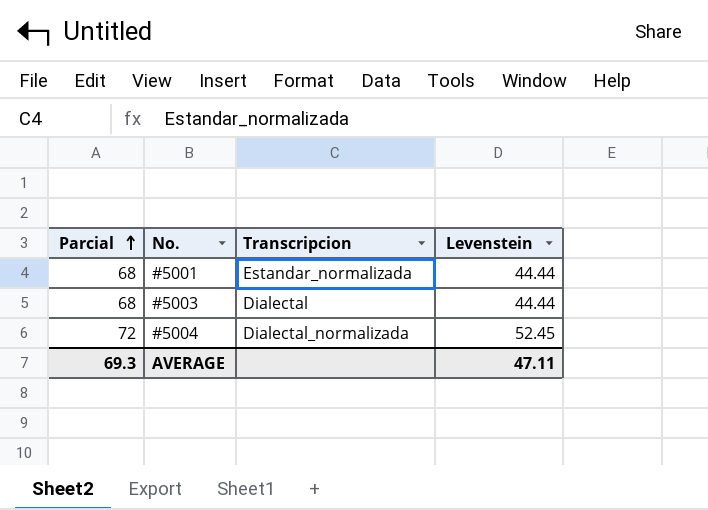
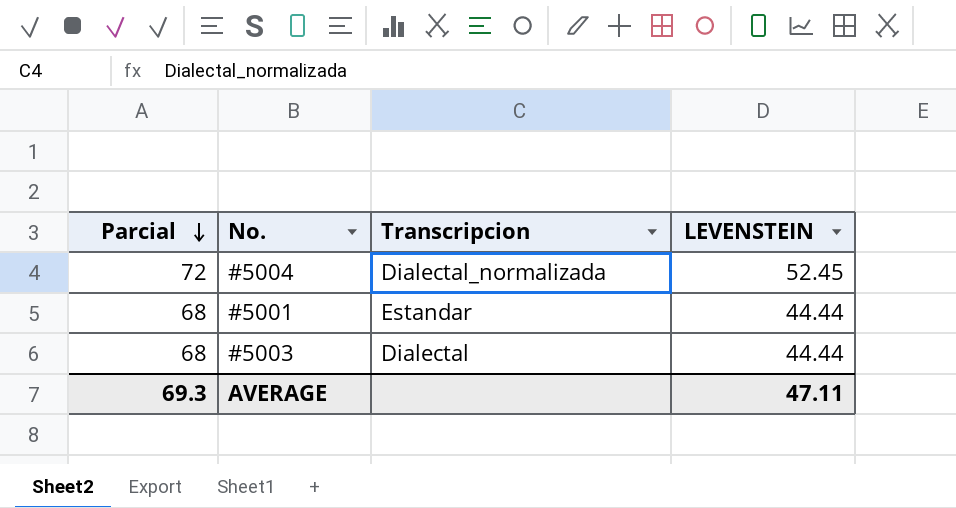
row order: Parcial ascending -> Parcial descending
column name: Levenstein -> LEVENSTEIN
#5001 | Transcripcion: Estandar_normalizada -> Estandar

